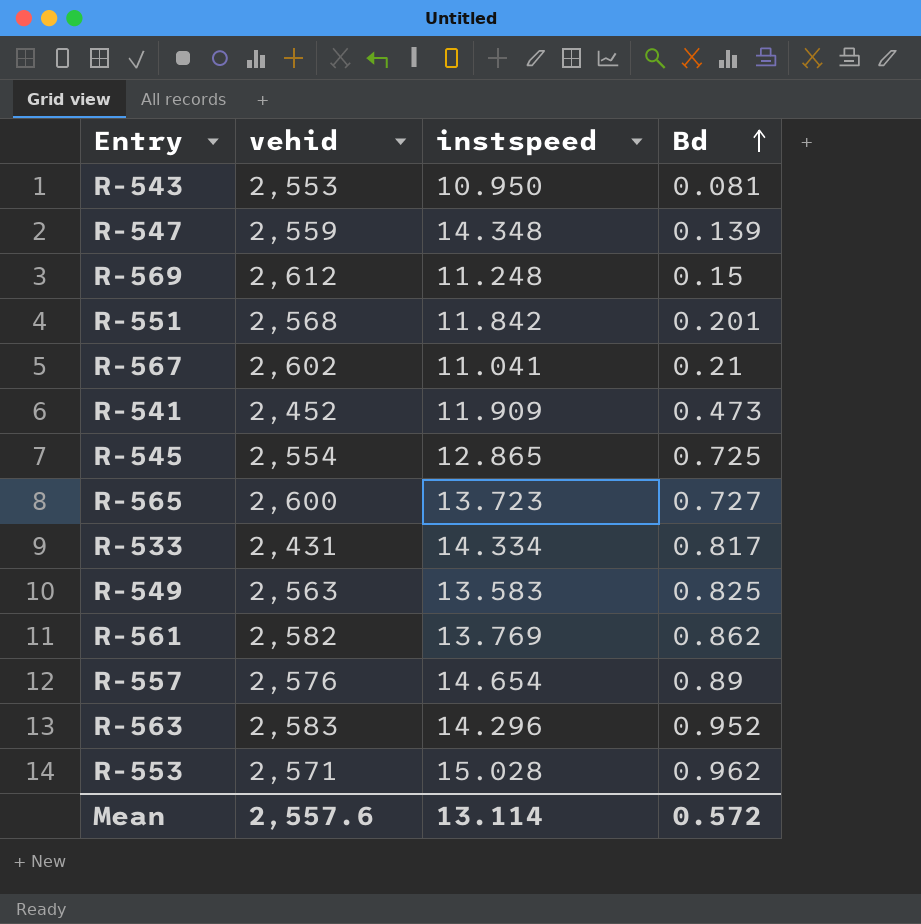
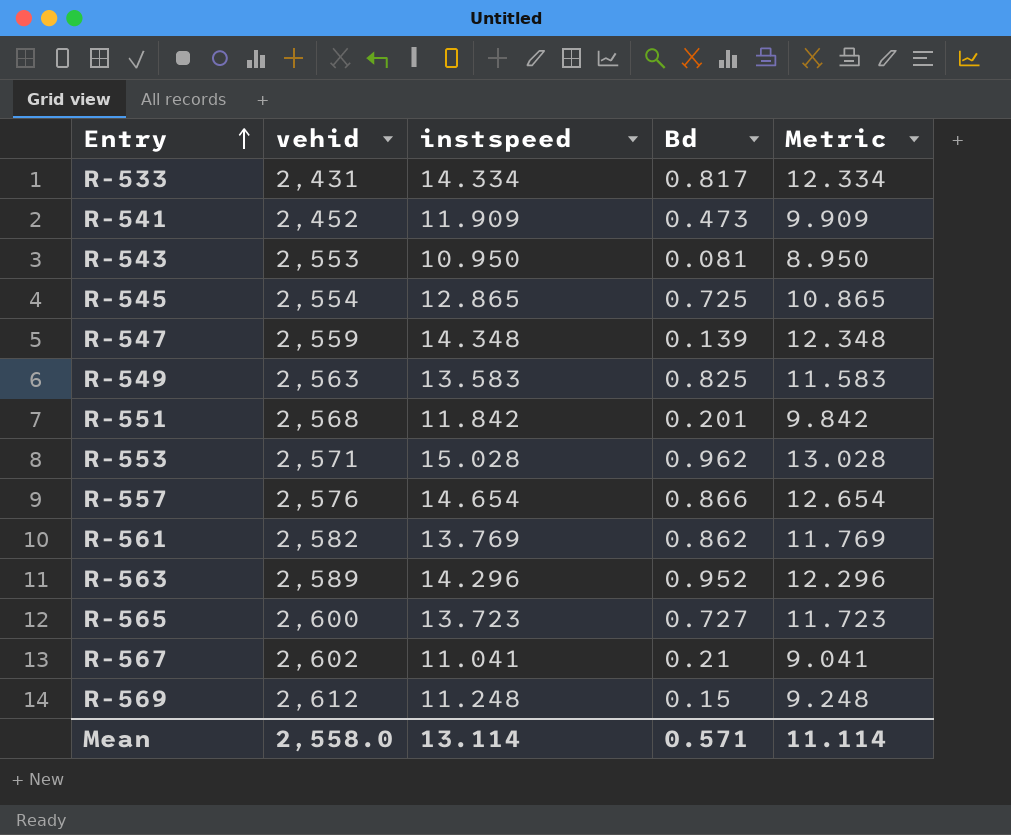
row order: Bd ascending -> Entry ascending
column Metric | formula: none -> [instspeed] - 2
R-557 | Bd: 0.89 -> 0.866
R-563 | vehid: 2,583 -> 2,589
Mean | vehid: 2,557.6 -> 2,558.0
Mean | Bd: 0.572 -> 0.571

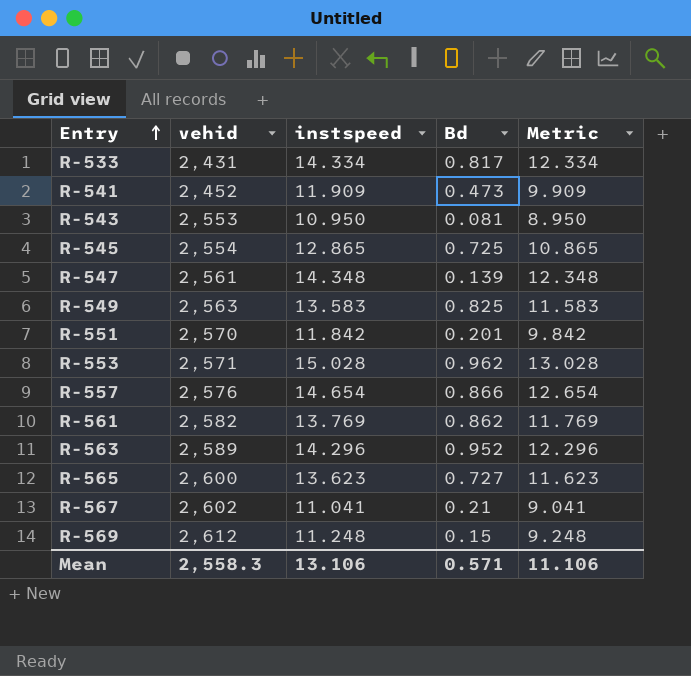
R-547 | vehid: 2,559 -> 2,561
R-551 | vehid: 2,568 -> 2,570
R-565 | instspeed: 13.723 -> 13.623
R-565 | Metric: 11.723 -> 11.623
Mean | vehid: 2,558.0 -> 2,558.3
Mean | instspeed: 13.114 -> 13.106
Mean | Metric: 11.114 -> 11.106

